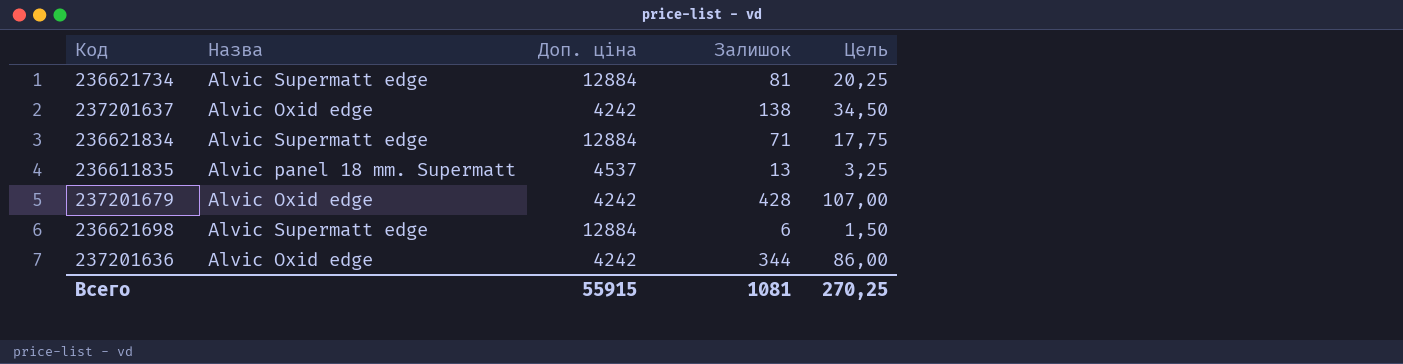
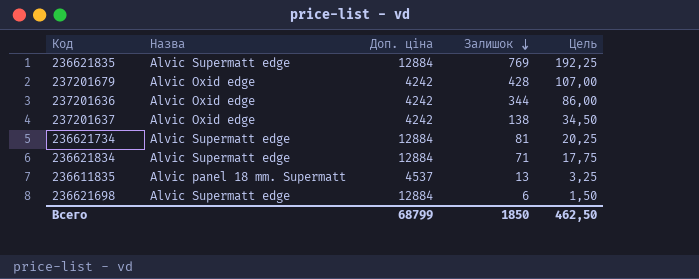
row order: none -> Залишок descending
row 236621835: none -> Alvic Supermatt edge | 12884 | 769 | 192,25
Всего | Доп. ціна: 55915 -> 68799
Всего | Залишок: 1081 -> 1850
Всего | Цель: 270,25 -> 462,50

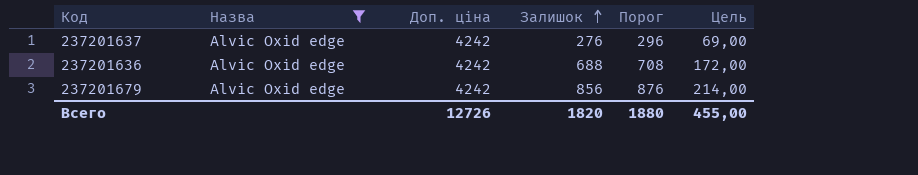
filter: none -> Назва = Alvic Oxid edge
row order: Залишок descending -> Залишок ascending
column Порог | formula: none -> [Залишок] + 20
237201637 | Залишок: 138 -> 276
237201637 | Цель: 34,50 -> 69,00
237201636 | Залишок: 344 -> 688
237201636 | Цель: 86,00 -> 172,00
237201679 | Залишок: 428 -> 856
237201679 | Цель: 107,00 -> 214,00
Всего | Доп. ціна: 68799 -> 12726
Всего | Залишок: 1850 -> 1820
Всего | Цель: 462,50 -> 455,00

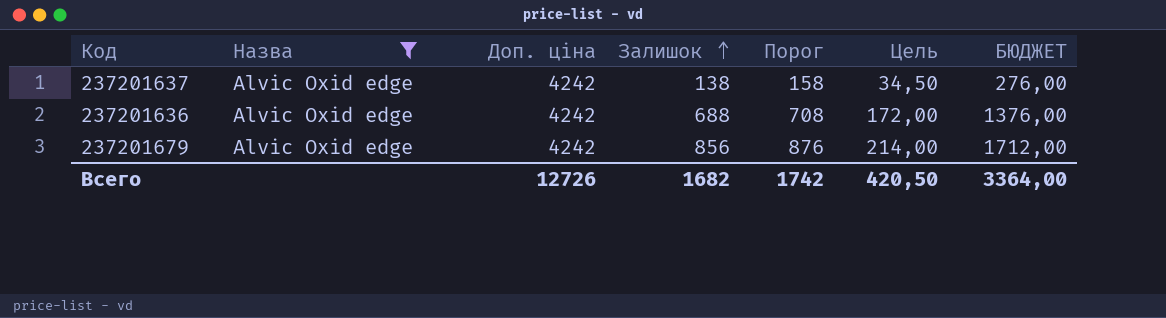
column БЮДЖЕТ | formula: none -> [Залишок] * 2
237201637 | Залишок: 276 -> 138
237201637 | Порог: 296 -> 158
237201637 | Цель: 69,00 -> 34,50
Всего | Залишок: 1820 -> 1682
Всего | Порог: 1880 -> 1742
Всего | Цель: 455,00 -> 420,50

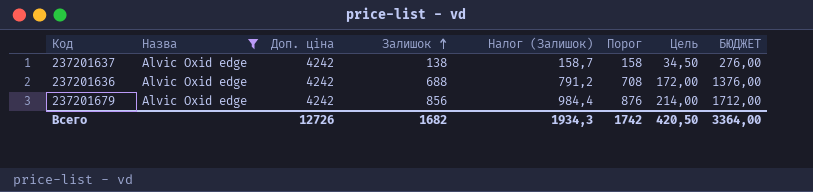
column Налог (Залишок) | formula: none -> [Залишок] * 1,15

